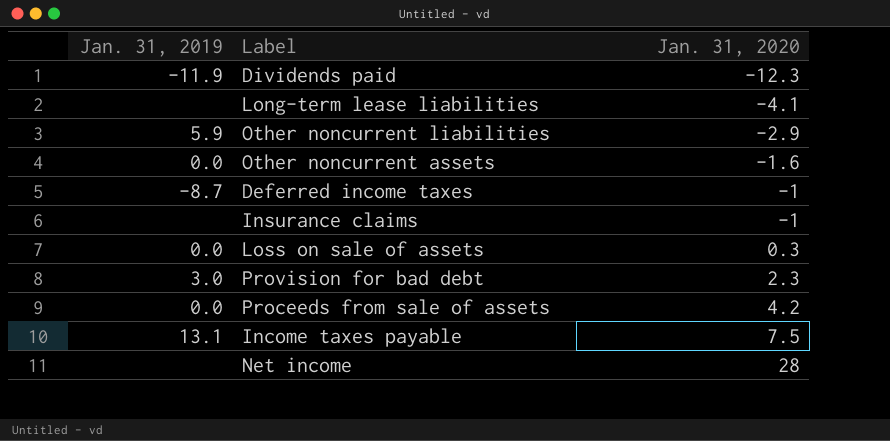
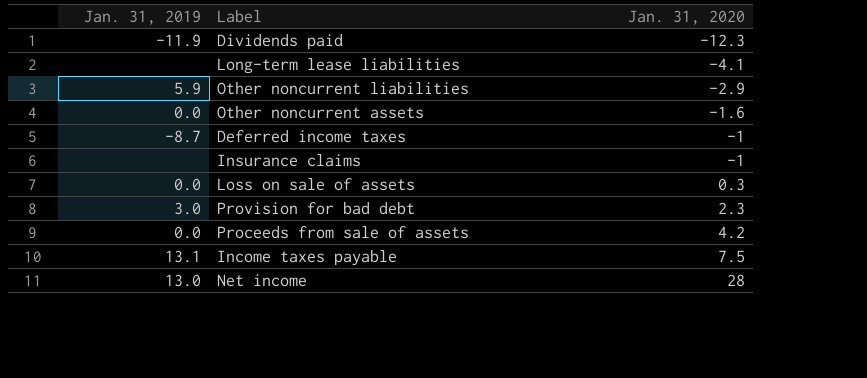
Net income | Jan. 31, 2019: none -> 13.0

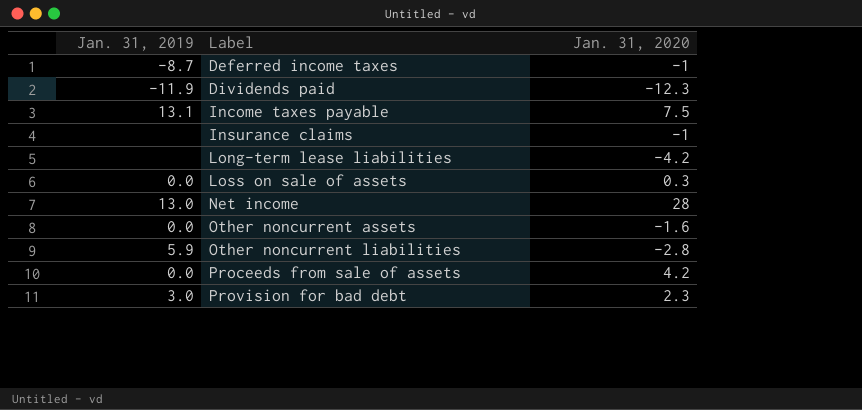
row order: Jan. 31, 2020 ascending -> Label ascending
Long-term lease liabilities | Jan. 31, 2020: -4.1 -> -4.2
Other noncurrent liabilities | Jan. 31, 2020: -2.9 -> -2.8

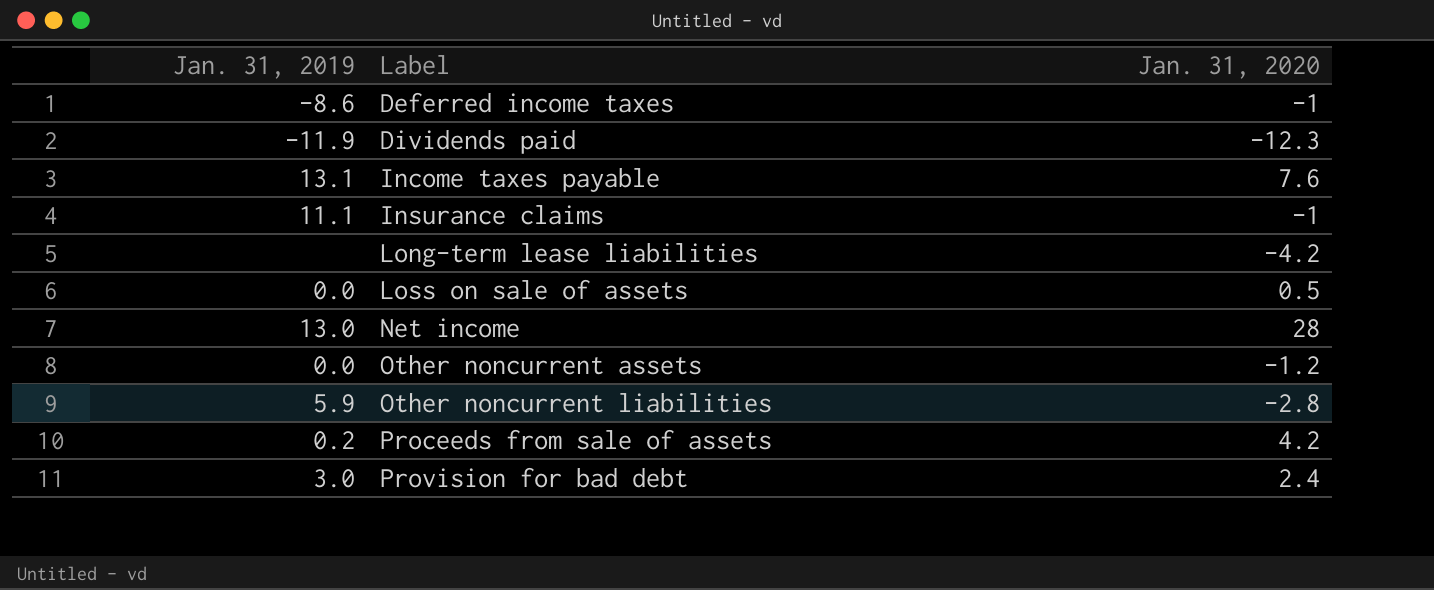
Deferred income taxes | Jan. 31, 2019: -8.7 -> -8.6
Income taxes payable | Jan. 31, 2020: 7.5 -> 7.6
Insurance claims | Jan. 31, 2019: none -> 11.1
Loss on sale of assets | Jan. 31, 2020: 0.3 -> 0.5
Other noncurrent assets | Jan. 31, 2020: -1.6 -> -1.2
Proceeds from sale of assets | Jan. 31, 2019: 0.0 -> 0.2
Provision for bad debt | Jan. 31, 2020: 2.3 -> 2.4

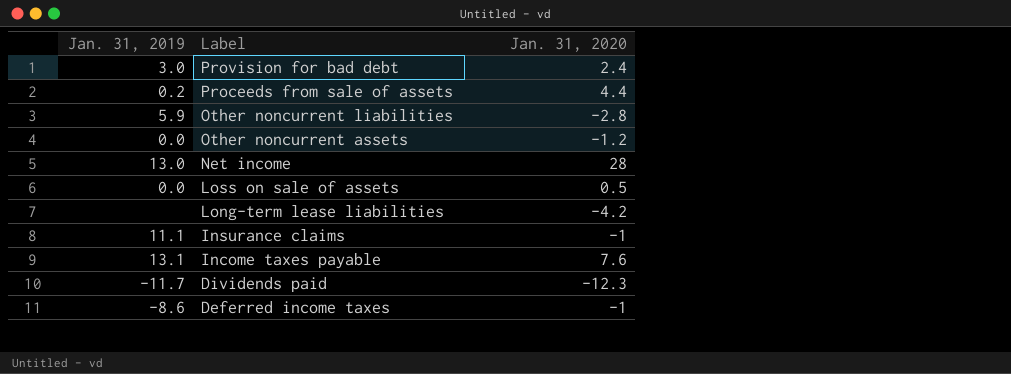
row order: Label ascending -> Label descending
Proceeds from sale of assets | Jan. 31, 2020: 4.2 -> 4.4
Dividends paid | Jan. 31, 2019: -11.9 -> -11.7

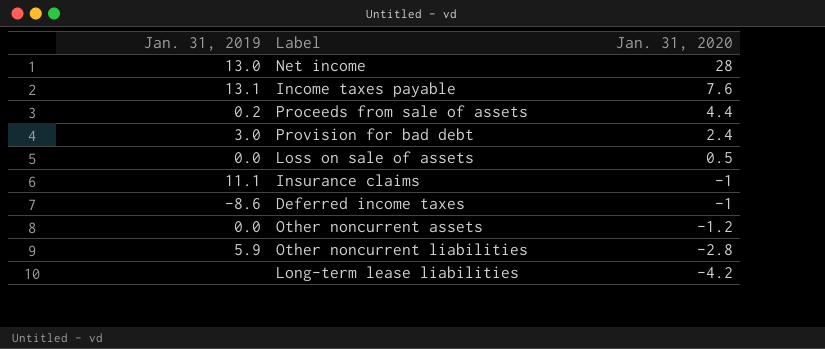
row order: Label descending -> Jan. 31, 2020 descending
row Dividends paid: -11.7 | -12.3 -> none

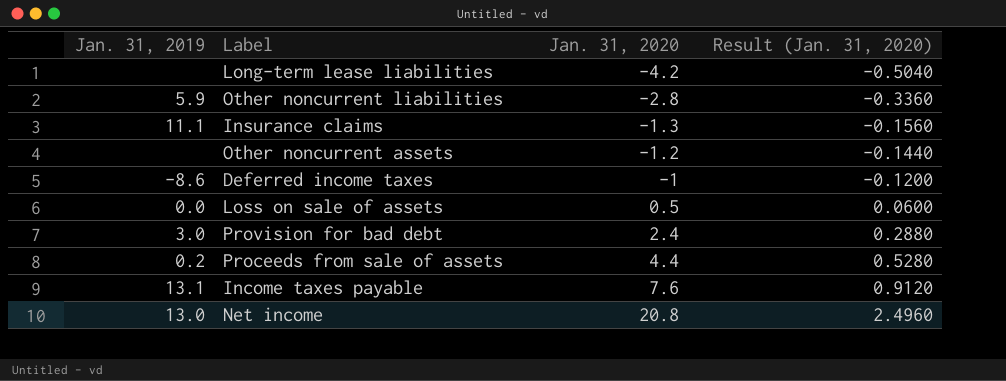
row order: Jan. 31, 2020 descending -> Jan. 31, 2020 ascending
column Result (Jan. 31, 2020) | formula: none -> [Jan. 31, 2020] * 0.12
Insurance claims | Jan. 31, 2020: -1 -> -1.3
Other noncurrent assets | Jan. 31, 2019: 0.0 -> none
Net income | Jan. 31, 2020: 28 -> 20.8

